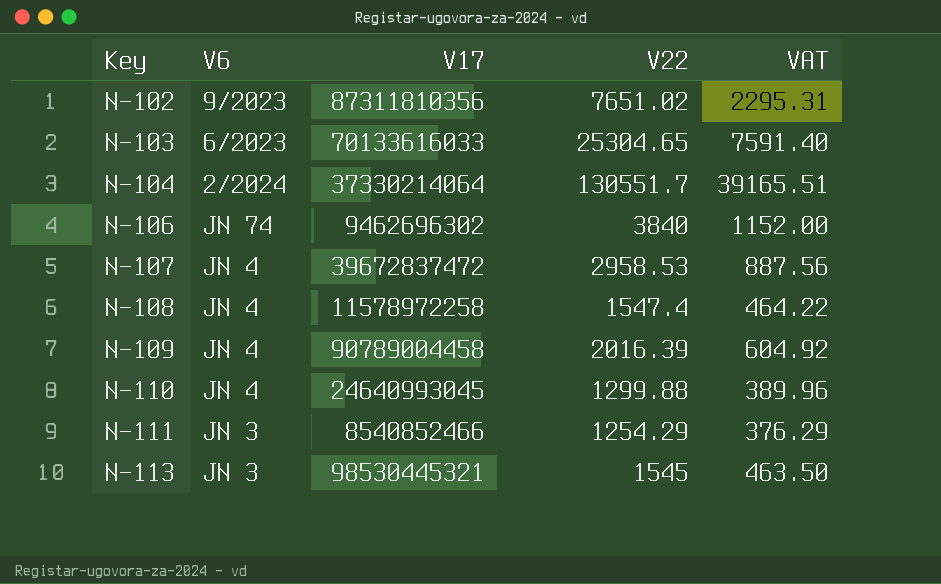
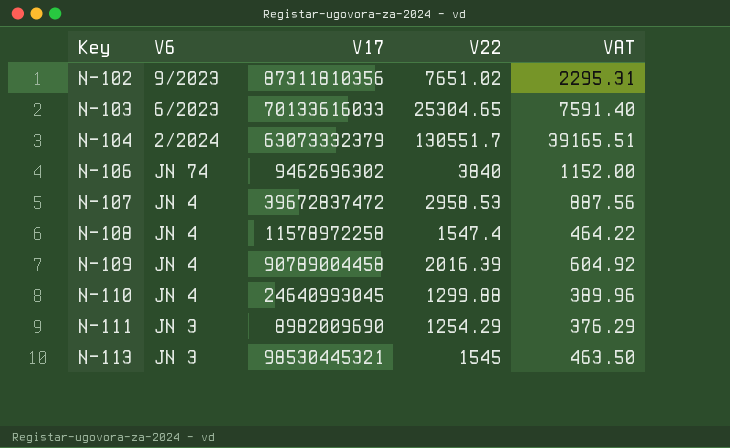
N-104 | V17: 37330214064 -> 63073332379
N-111 | V17: 8540852466 -> 8982009690

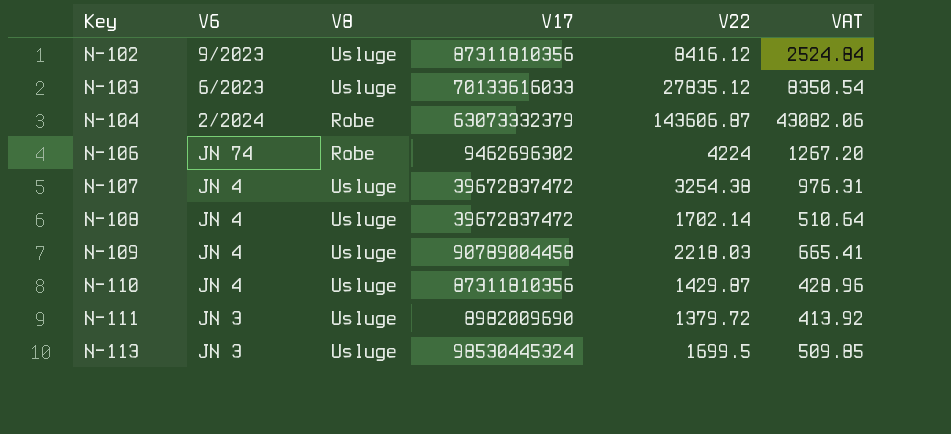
column V8 | position: none -> 3
N-102 | V22: 7651.02 -> 8416.12
N-102 | VAT: 2295.31 -> 2524.84
N-103 | V22: 25304.65 -> 27835.12
N-103 | VAT: 7591.40 -> 8350.54
N-104 | V22: 130551.7 -> 143606.87
N-104 | VAT: 39165.51 -> 43082.06
N-106 | V22: 3840 -> 4224
N-106 | VAT: 1152.00 -> 1267.20
N-107 | V22: 2958.53 -> 3254.38
N-107 | VAT: 887.56 -> 976.31
N-108 | V17: 11578972258 -> 39672837472
N-108 | V22: 1547.4 -> 1702.14
N-108 | VAT: 464.22 -> 510.64
N-109 | V22: 2016.39 -> 2218.03
N-109 | VAT: 604.92 -> 665.41
N-110 | V17: 24640993045 -> 87311810356
N-110 | V22: 1299.88 -> 1429.87
N-110 | VAT: 389.96 -> 428.96
N-111 | V22: 1254.29 -> 1379.72
N-111 | VAT: 376.29 -> 413.92
N-113 | V17: 98530445321 -> 98530445324
N-113 | V22: 1545 -> 1699.5
N-113 | VAT: 463.50 -> 509.85

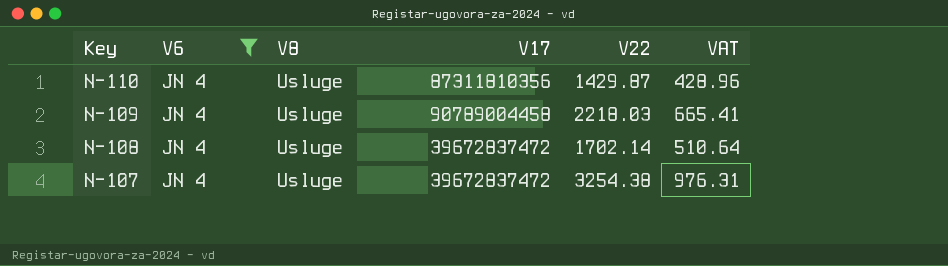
filter: none -> V6 = JN 4
row order: Key ascending -> Key descending

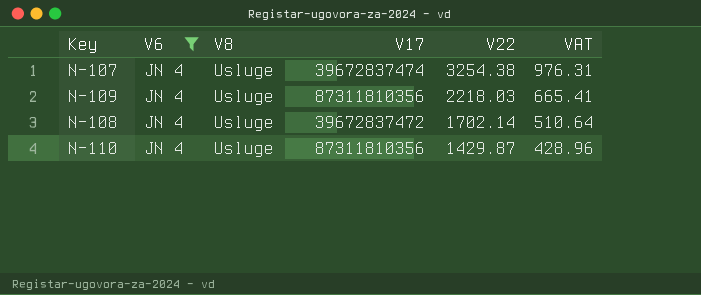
row order: Key descending -> V22 descending
N-107 | V17: 39672837472 -> 39672837474
N-109 | V17: 90789004458 -> 87311810356

